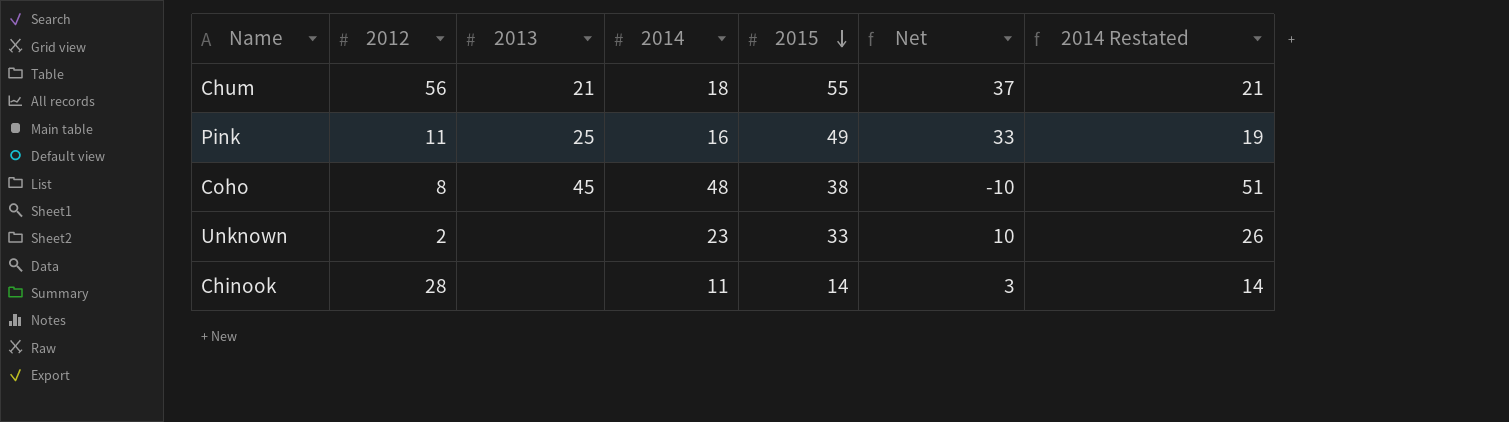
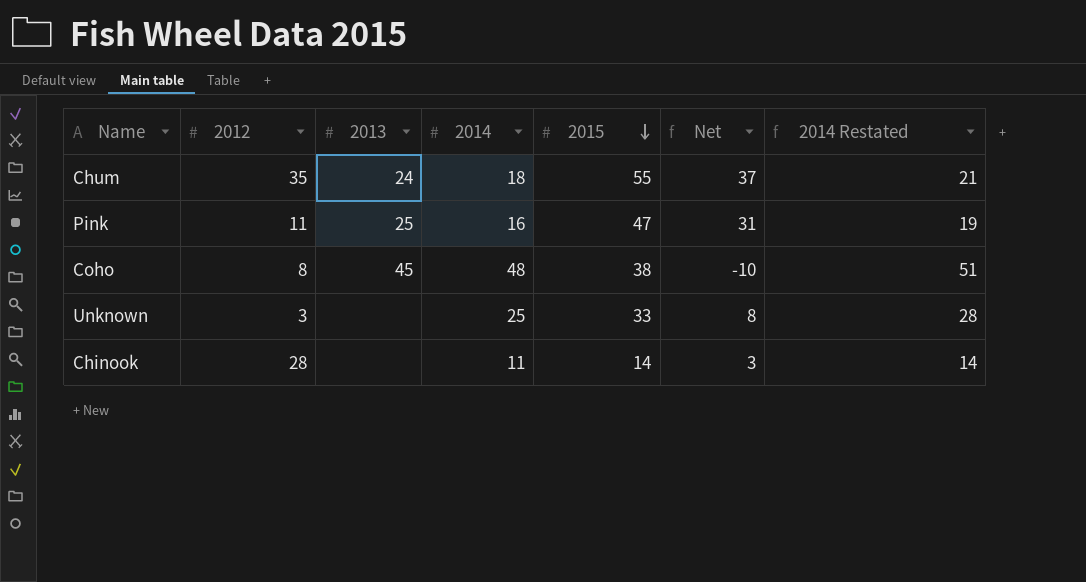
Chum | 2012: 56 -> 35
Chum | 2013: 21 -> 24
Pink | 2015: 49 -> 47
Pink | Net: 33 -> 31
Unknown | 2012: 2 -> 3
Unknown | 2014: 23 -> 25
Unknown | Net: 10 -> 8
Unknown | 2014 Restated: 26 -> 28

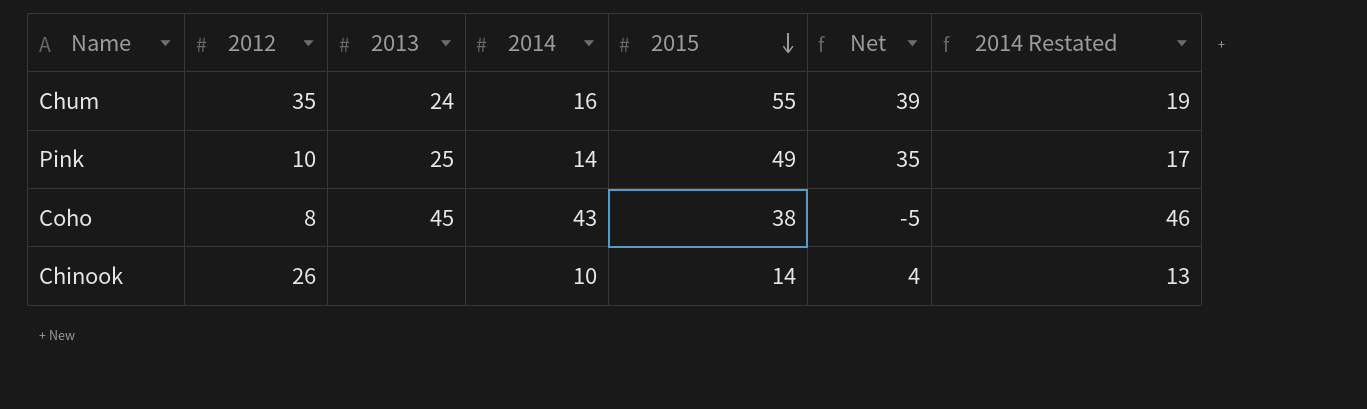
row Unknown: 3 | none | 25 | 33 | 8 | 28 -> none
Chum | 2014: 18 -> 16
Chum | Net: 37 -> 39
Chum | 2014 Restated: 21 -> 19
Pink | 2012: 11 -> 10
Pink | 2014: 16 -> 14
Pink | 2015: 47 -> 49
Pink | Net: 31 -> 35
Pink | 2014 Restated: 19 -> 17
Coho | 2014: 48 -> 43
Coho | Net: -10 -> -5
Coho | 2014 Restated: 51 -> 46
Chinook | 2012: 28 -> 26
Chinook | 2014: 11 -> 10
Chinook | Net: 3 -> 4
Chinook | 2014 Restated: 14 -> 13

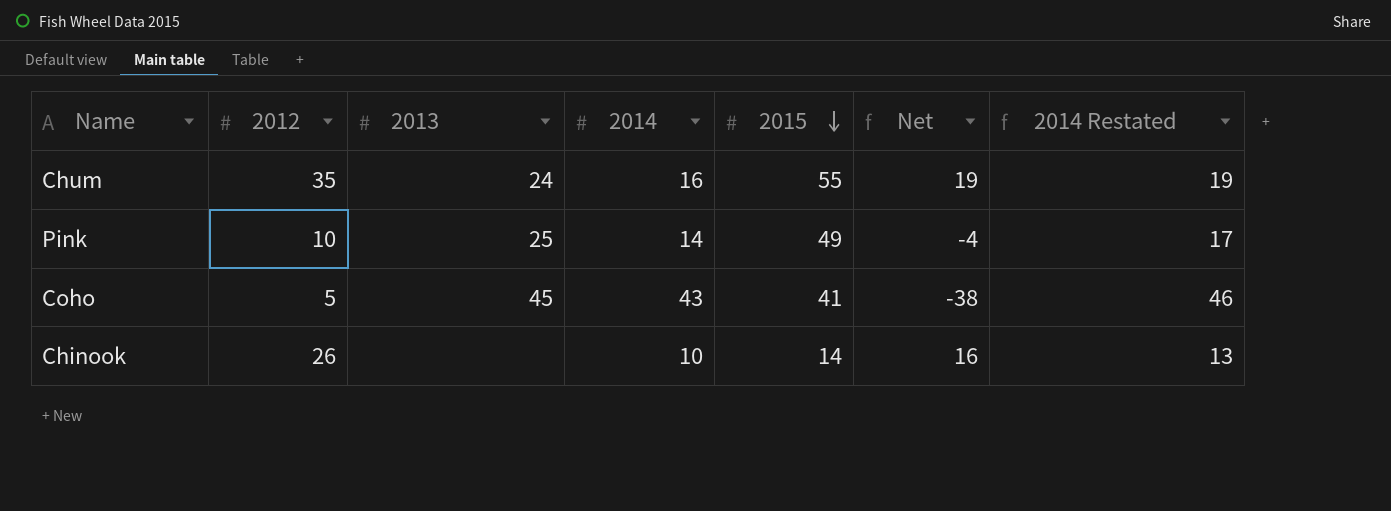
column Net | formula: [2015] - [2014] -> [2012] - [2014]
Coho | 2012: 8 -> 5
Coho | 2015: 38 -> 41

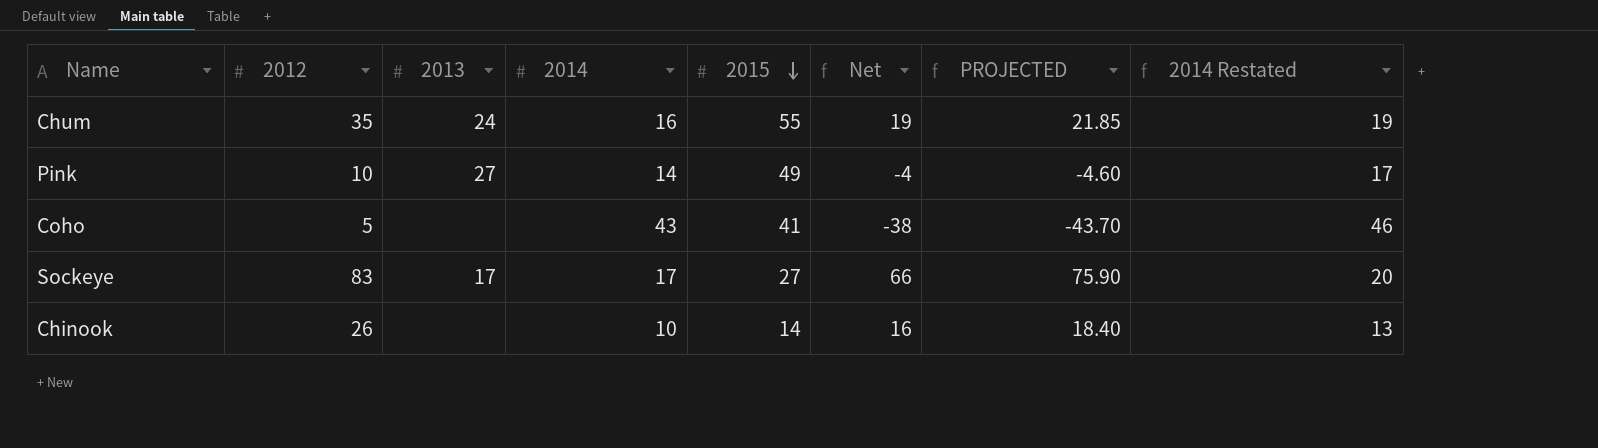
column PROJECTED | formula: none -> [Net] * 1.15
Pink | 2013: 25 -> 27
Coho | 2013: 45 -> none
row Sockeye: none -> 83 | 17 | 17 | 27 | 66 | 75.90 | 20

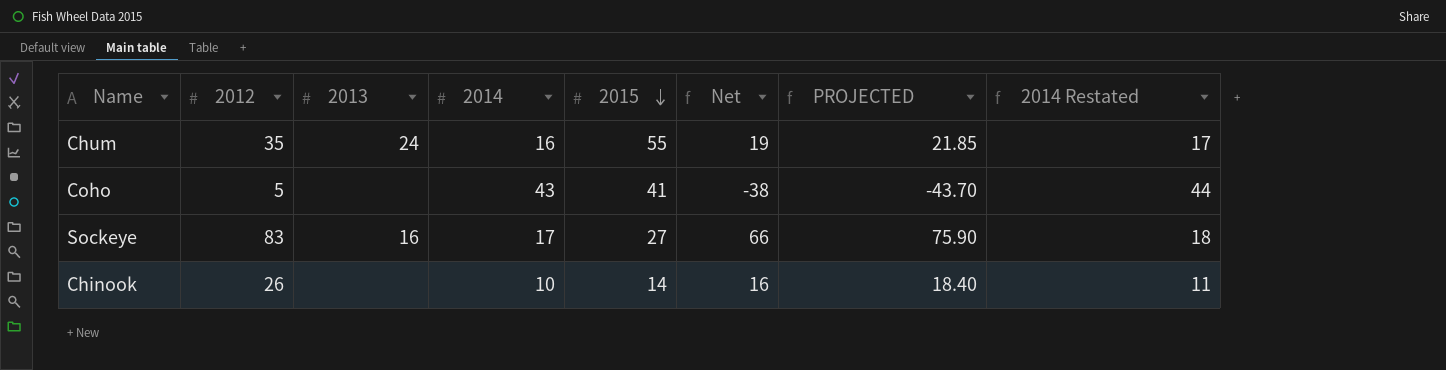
column 2014 Restated | formula: [2014] + 3 -> [2014] + 1
row Pink: 10 | 27 | 14 | 49 | -4 | -4.60 | 17 -> none
Sockeye | 2013: 17 -> 16

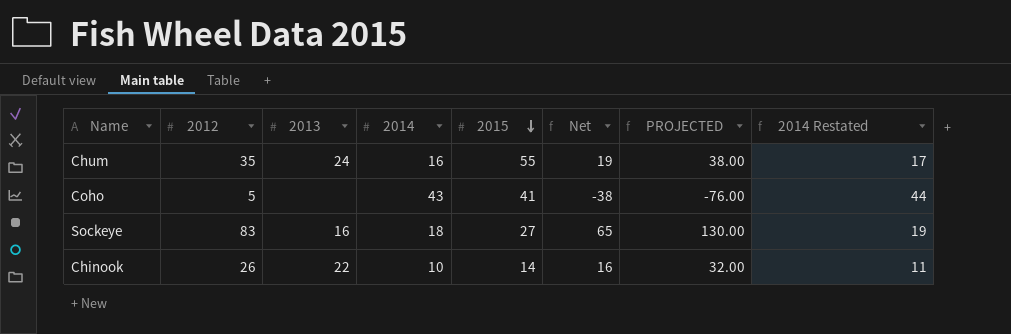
column PROJECTED | formula: [Net] * 1.15 -> [Net] * 2
Sockeye | 2014: 17 -> 18
Sockeye | Net: 66 -> 65
Sockeye | 2014 Restated: 18 -> 19
Chinook | 2013: none -> 22

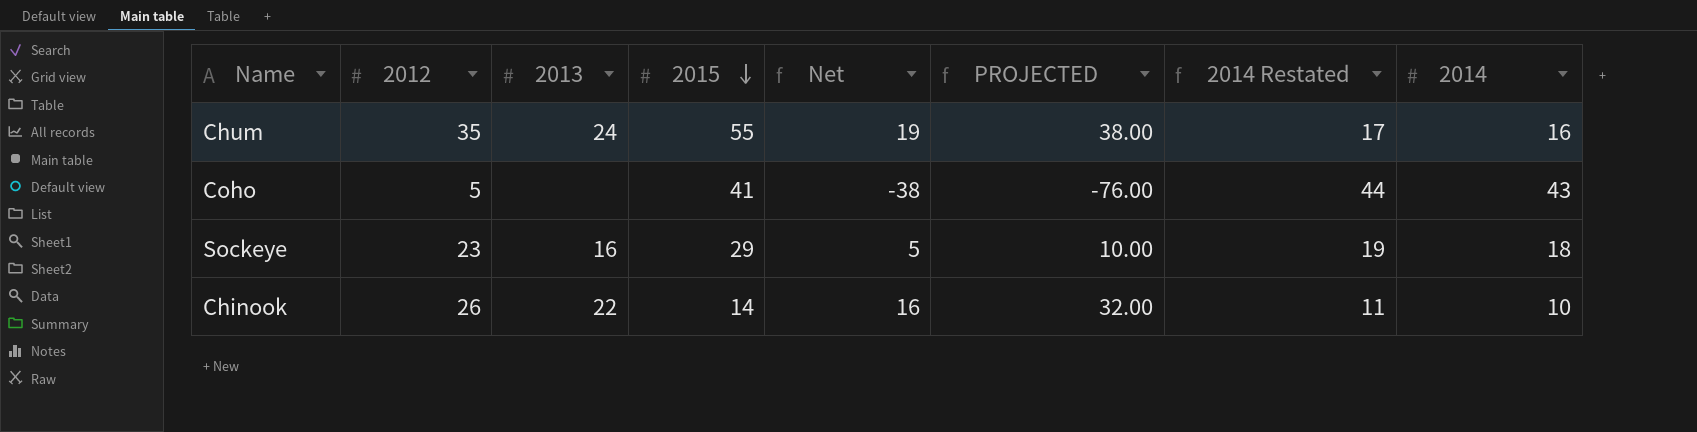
column 2014 | position: 4 -> 8
Sockeye | 2012: 83 -> 23
Sockeye | 2015: 27 -> 29
Sockeye | Net: 65 -> 5
Sockeye | PROJECTED: 130.00 -> 10.00

